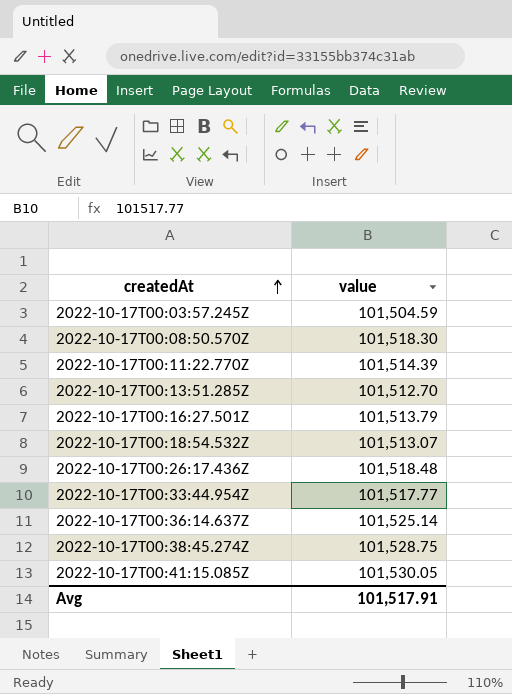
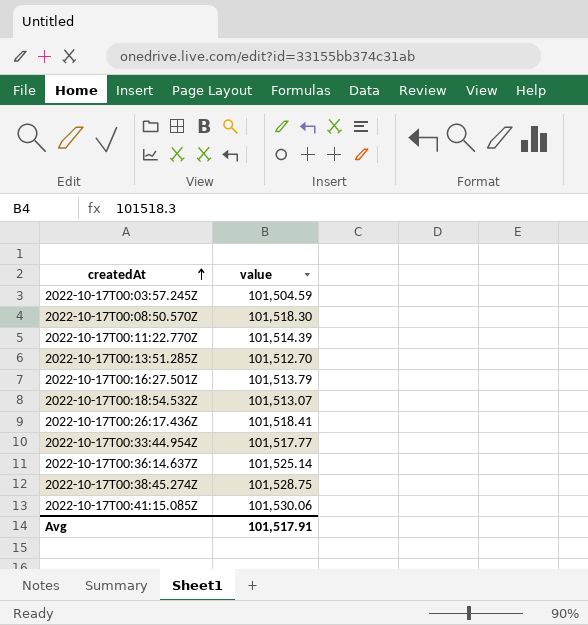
2022-10-17T00:26:17.436Z | value: 101,518.48 -> 101,518.41
2022-10-17T00:41:15.085Z | value: 101,530.05 -> 101,530.06

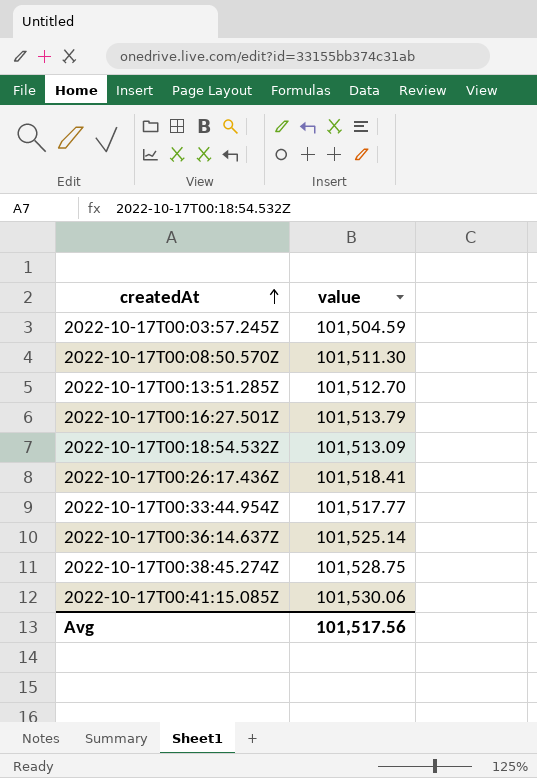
row 2022-10-17T00:11:22.770Z: 101,514.39 -> none
2022-10-17T00:08:50.570Z | value: 101,518.30 -> 101,511.30
2022-10-17T00:18:54.532Z | value: 101,513.07 -> 101,513.09
Avg | value: 101,517.91 -> 101,517.56

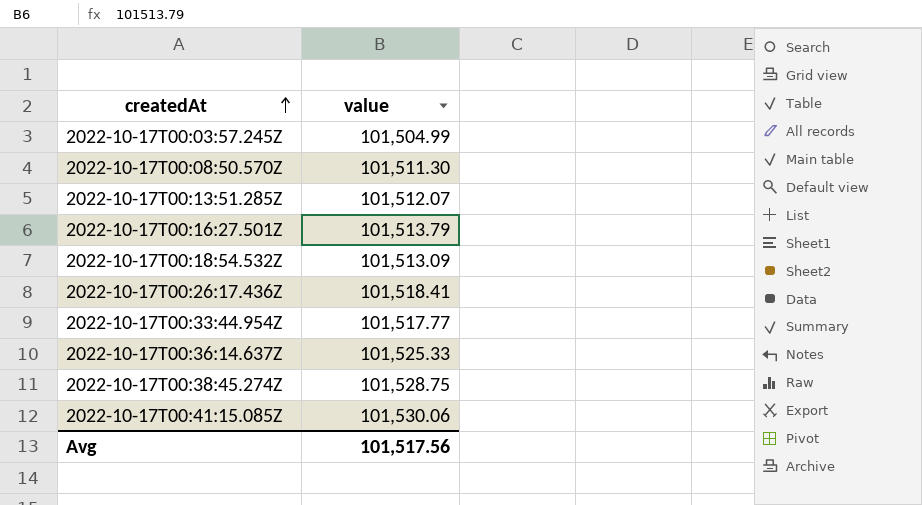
2022-10-17T00:03:57.245Z | value: 101,504.59 -> 101,504.99
2022-10-17T00:13:51.285Z | value: 101,512.70 -> 101,512.07
2022-10-17T00:36:14.637Z | value: 101,525.14 -> 101,525.33

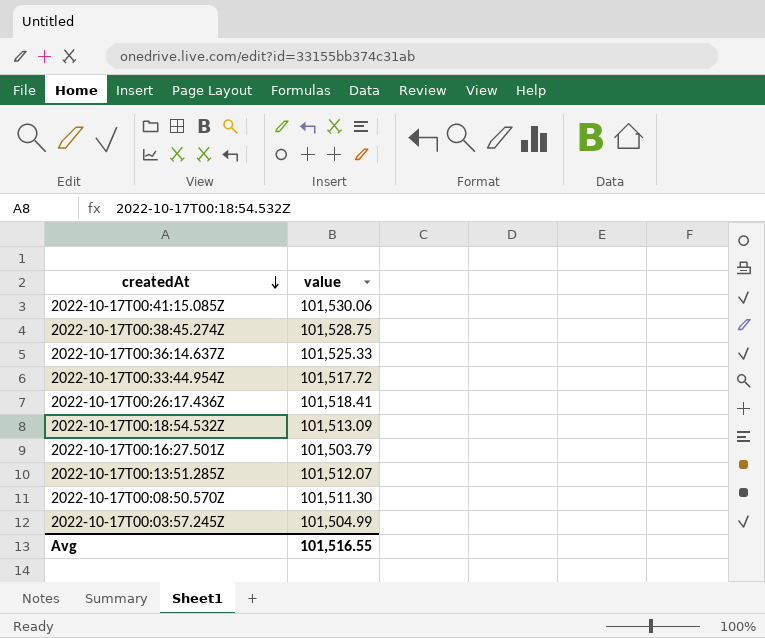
row order: createdAt ascending -> createdAt descending
2022-10-17T00:33:44.954Z | value: 101,517.77 -> 101,517.72
2022-10-17T00:16:27.501Z | value: 101,513.79 -> 101,503.79
Avg | value: 101,517.56 -> 101,516.55

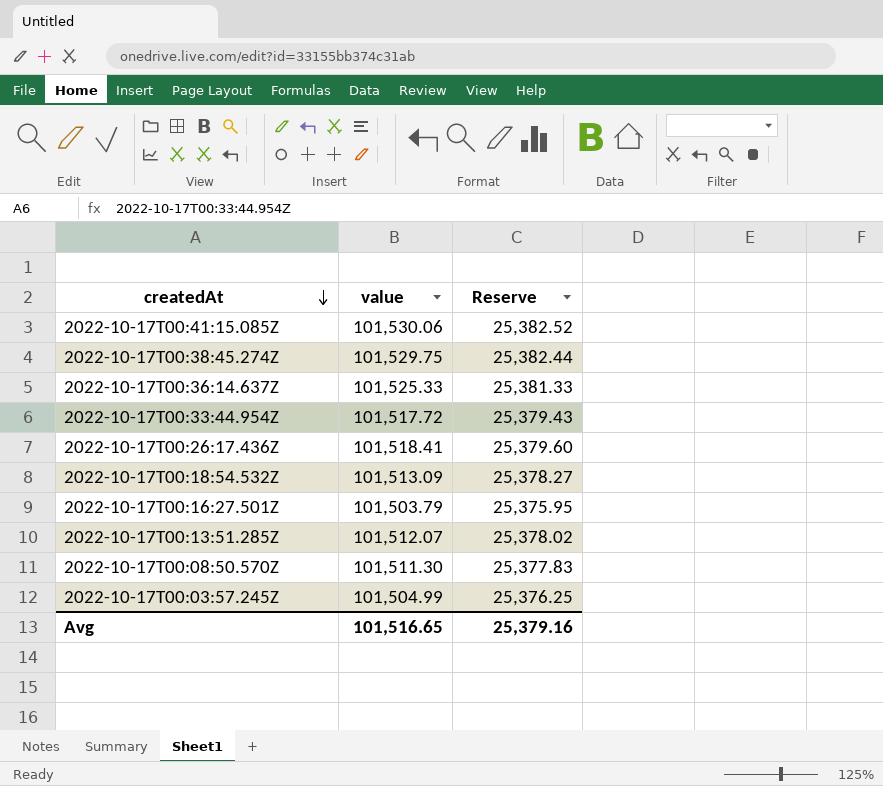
column Reserve | formula: none -> [value] * 0.25
2022-10-17T00:38:45.274Z | value: 101,528.75 -> 101,529.75
Avg | value: 101,516.55 -> 101,516.65

